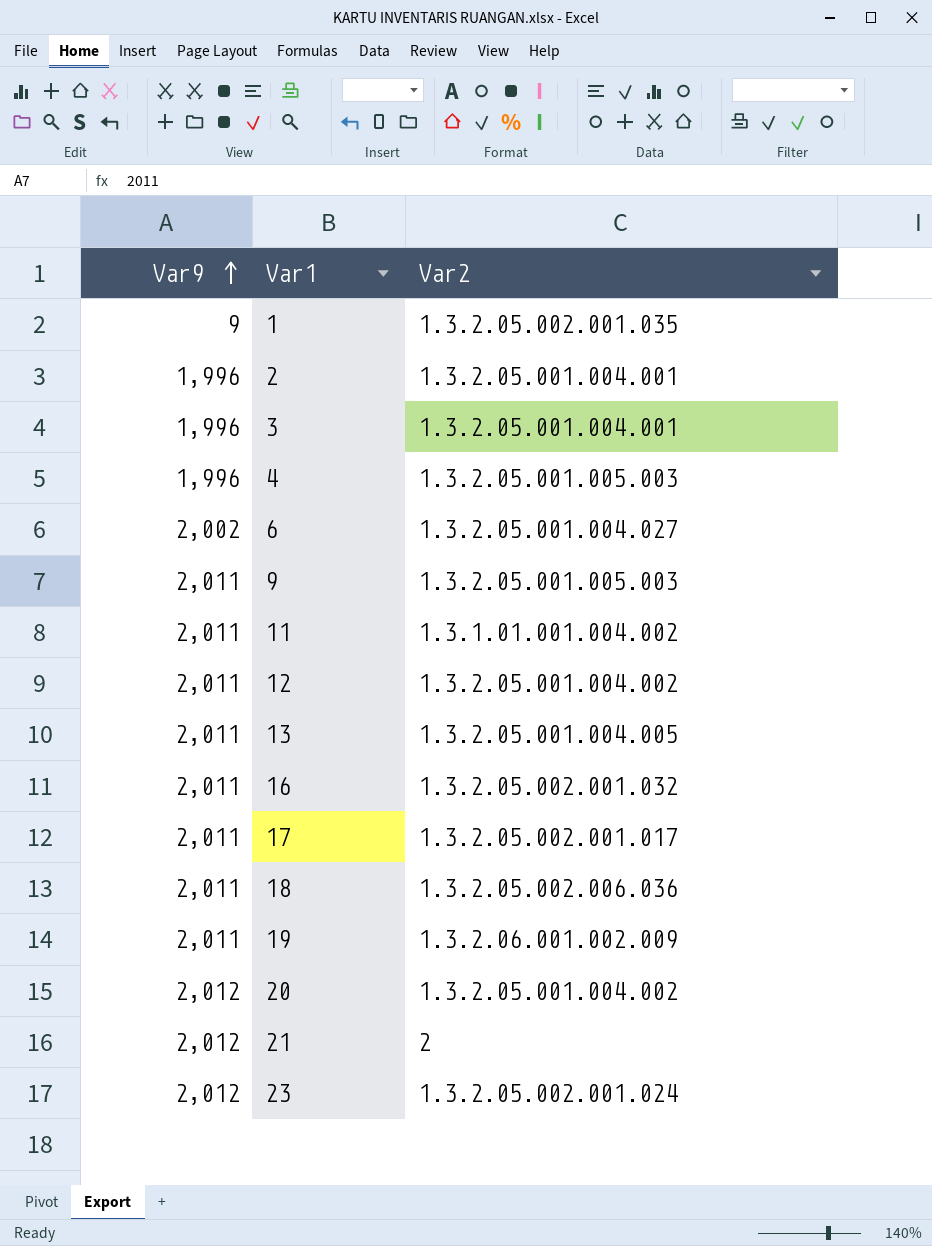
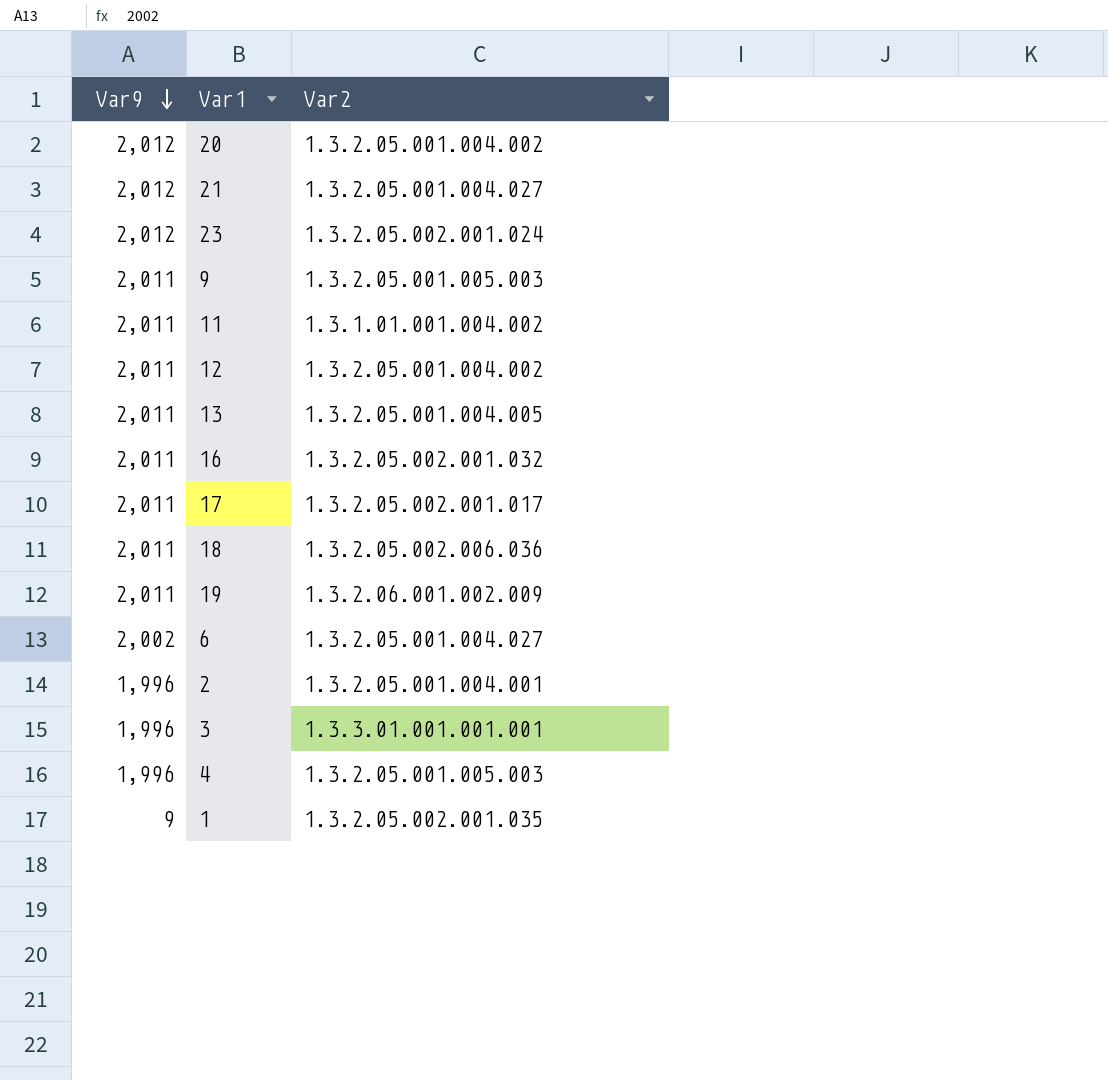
row order: Var9 ascending -> Var9 descending
21 | Var2: 2 -> 1.3.2.05.001.004.027
3 | Var2: 1.3.2.05.001.004.001 -> 1.3.3.01.001.001.001

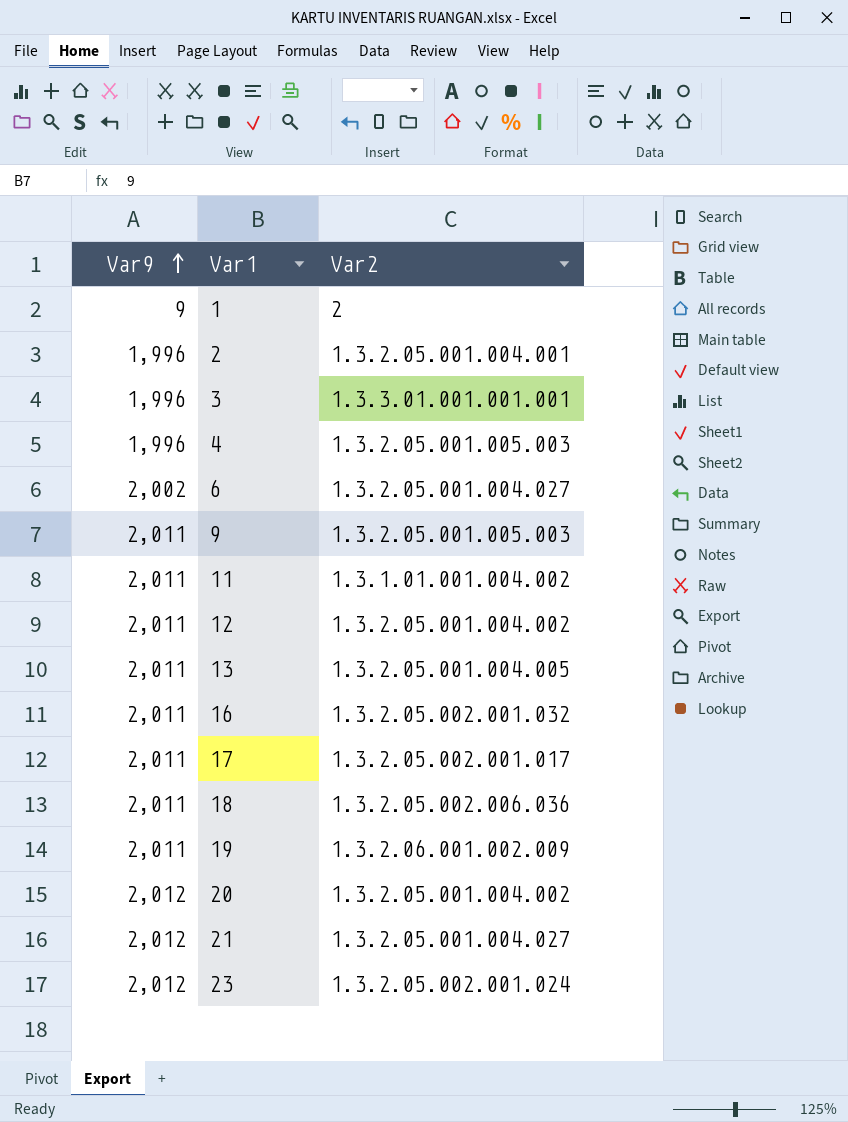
row order: Var9 descending -> Var9 ascending
1 | Var2: 1.3.2.05.002.001.035 -> 2

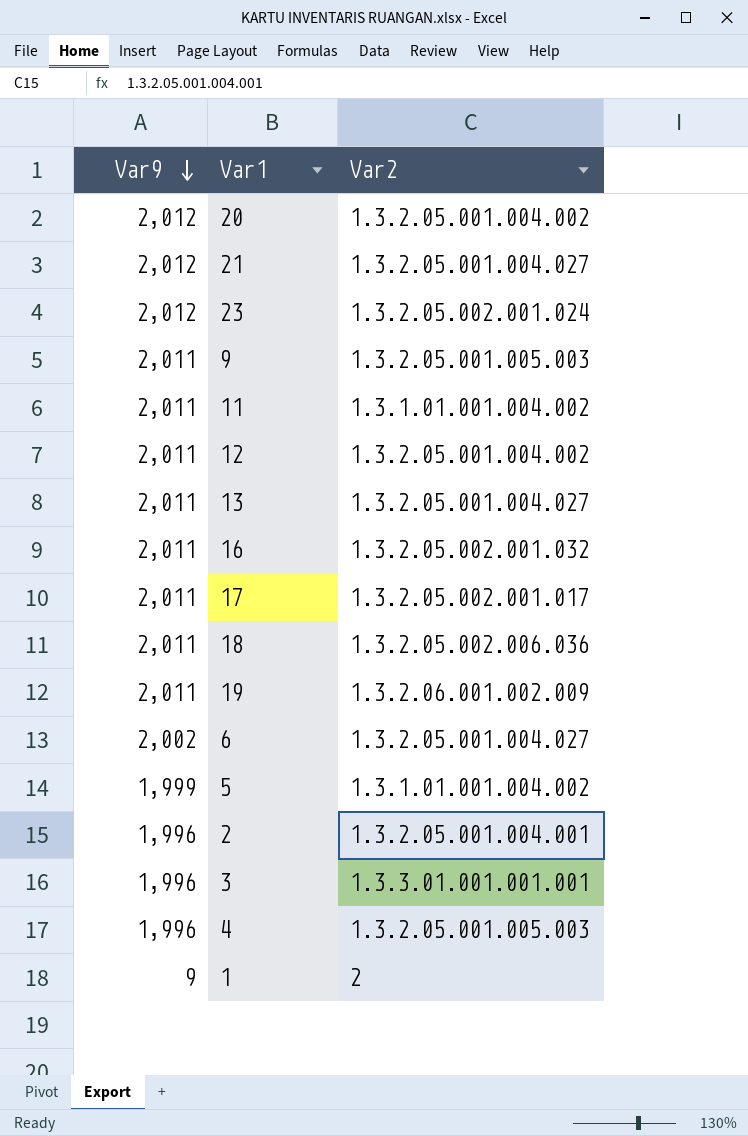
row order: Var9 ascending -> Var9 descending
13 | Var2: 1.3.2.05.001.004.005 -> 1.3.2.05.001.004.027
row 5: none -> 1,999 | 1.3.1.01.001.004.002

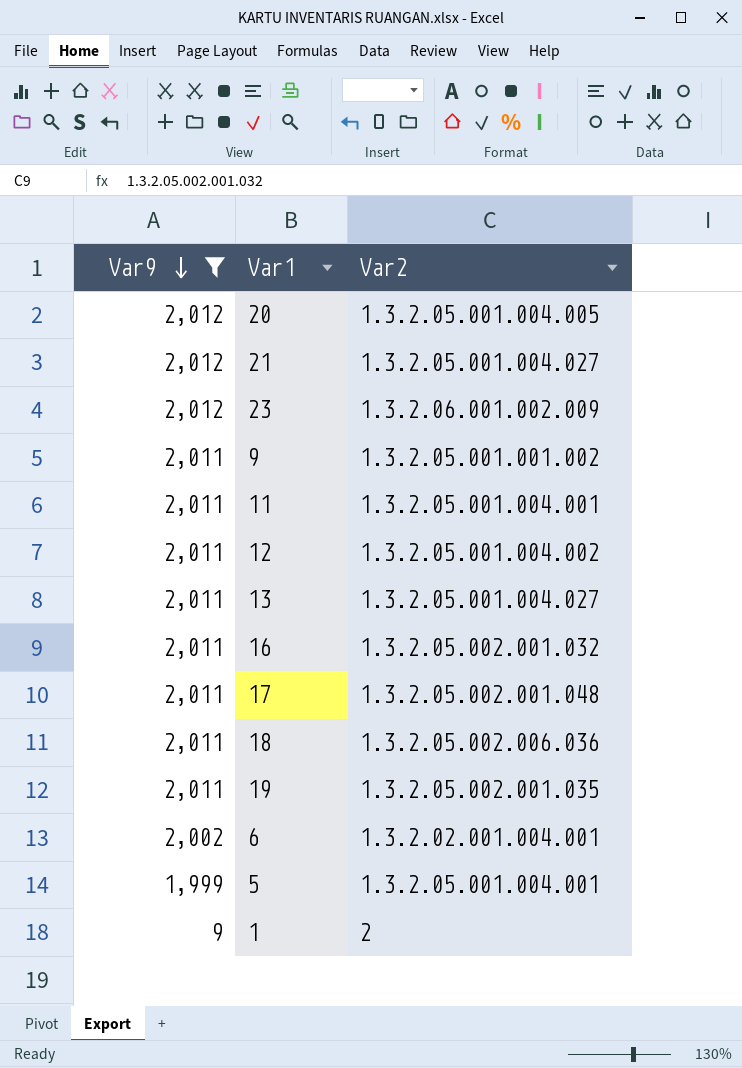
filter: none -> Var9 != 1,996
20 | Var2: 1.3.2.05.001.004.002 -> 1.3.2.05.001.004.005
23 | Var2: 1.3.2.05.002.001.024 -> 1.3.2.06.001.002.009
9 | Var2: 1.3.2.05.001.005.003 -> 1.3.2.05.001.001.002
11 | Var2: 1.3.1.01.001.004.002 -> 1.3.2.05.001.004.001
17 | Var2: 1.3.2.05.002.001.017 -> 1.3.2.05.002.001.048
19 | Var2: 1.3.2.06.001.002.009 -> 1.3.2.05.002.001.035
6 | Var2: 1.3.2.05.001.004.027 -> 1.3.2.02.001.004.001
5 | Var2: 1.3.1.01.001.004.002 -> 1.3.2.05.001.004.001

